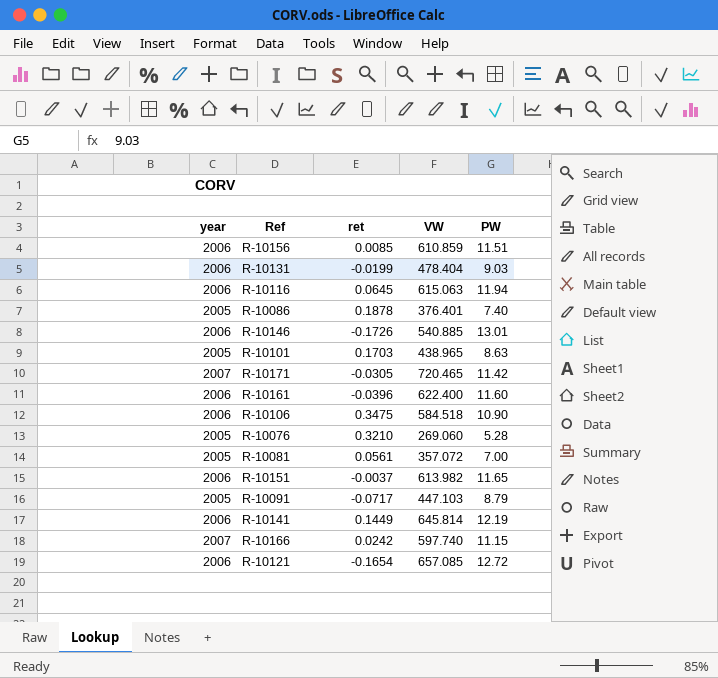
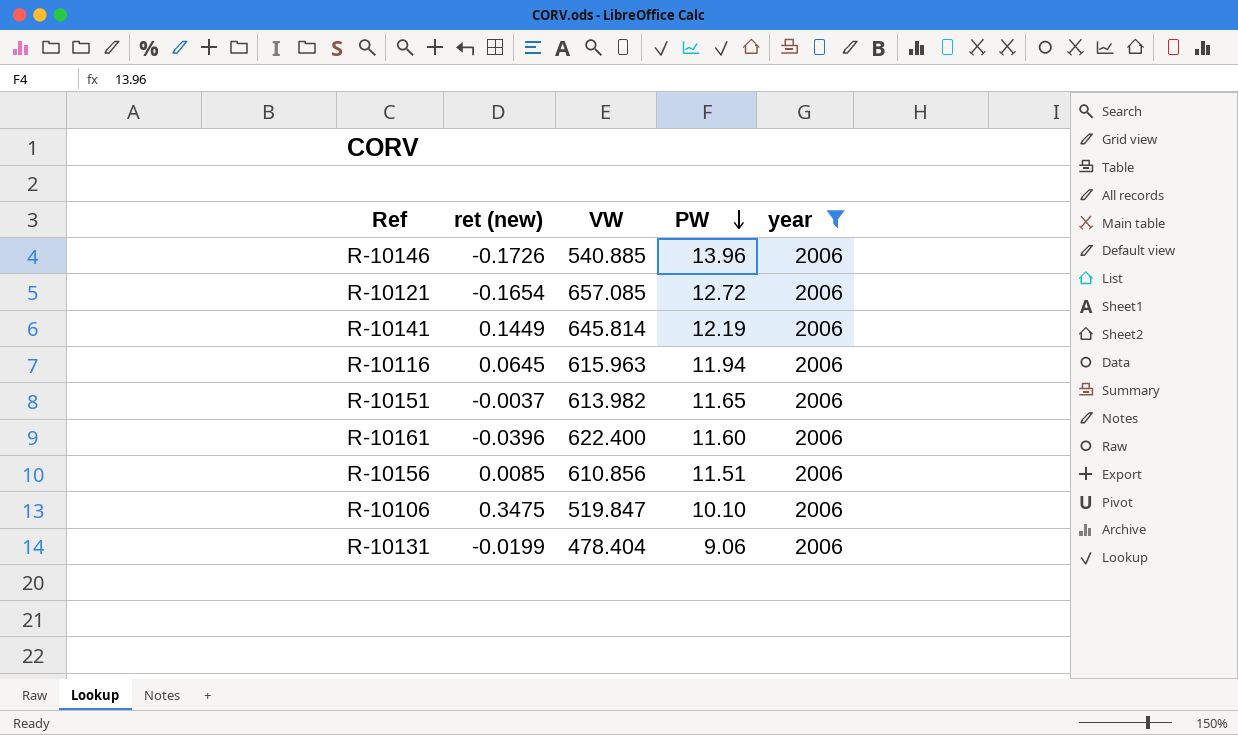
filter: none -> year = 2006
row order: none -> PW descending
column name: ret -> ret (new)
column year | position: 1 -> 5
R-10146 | PW: 13.01 -> 13.96
R-10116 | VW: 615.063 -> 615.963
R-10156 | VW: 610.859 -> 610.856
R-10106 | VW: 584.518 -> 519.847
R-10106 | PW: 10.90 -> 10.10
R-10131 | PW: 9.03 -> 9.06

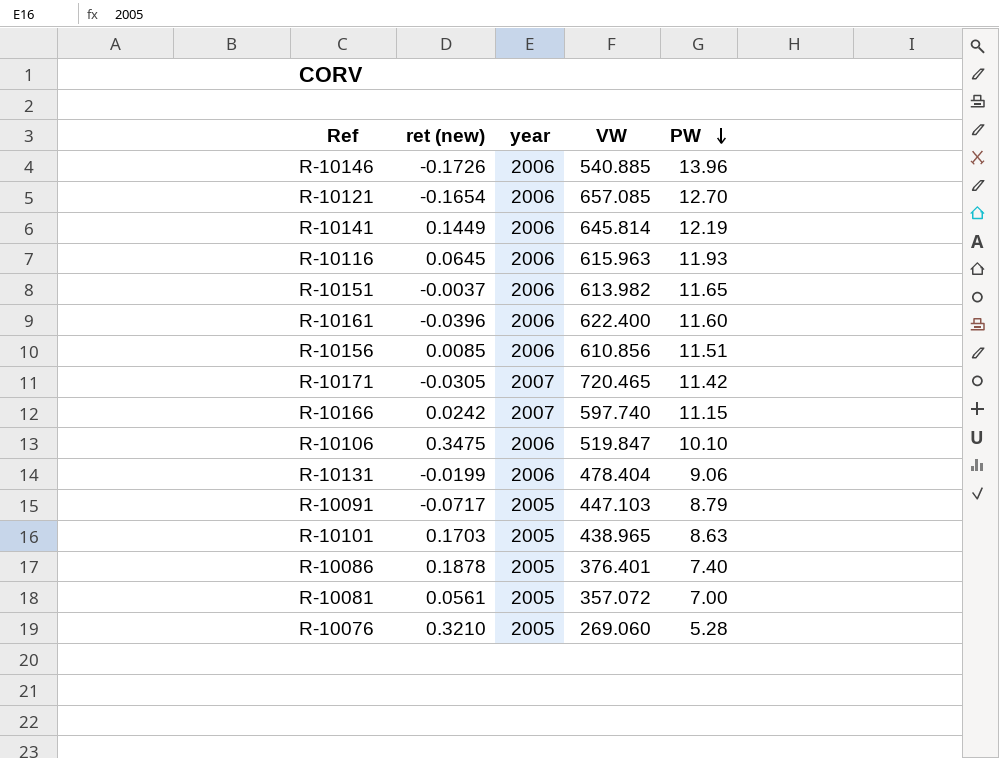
filter: year = 2006 -> none
column year | position: 5 -> 3
R-10121 | PW: 12.72 -> 12.70
R-10116 | PW: 11.94 -> 11.93

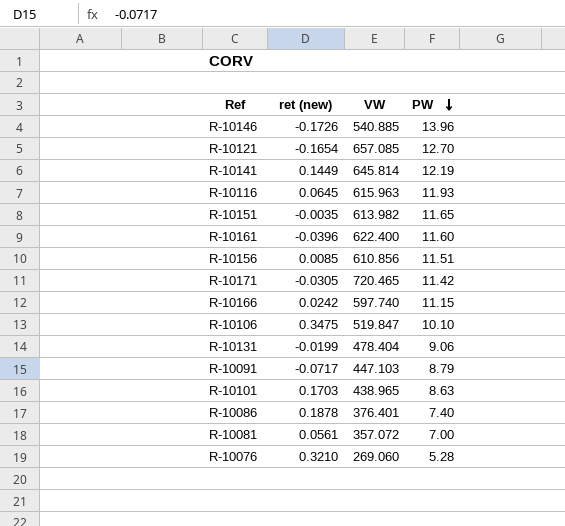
column year | position: 3 -> none
R-10151 | ret (new): -0.0037 -> -0.0035

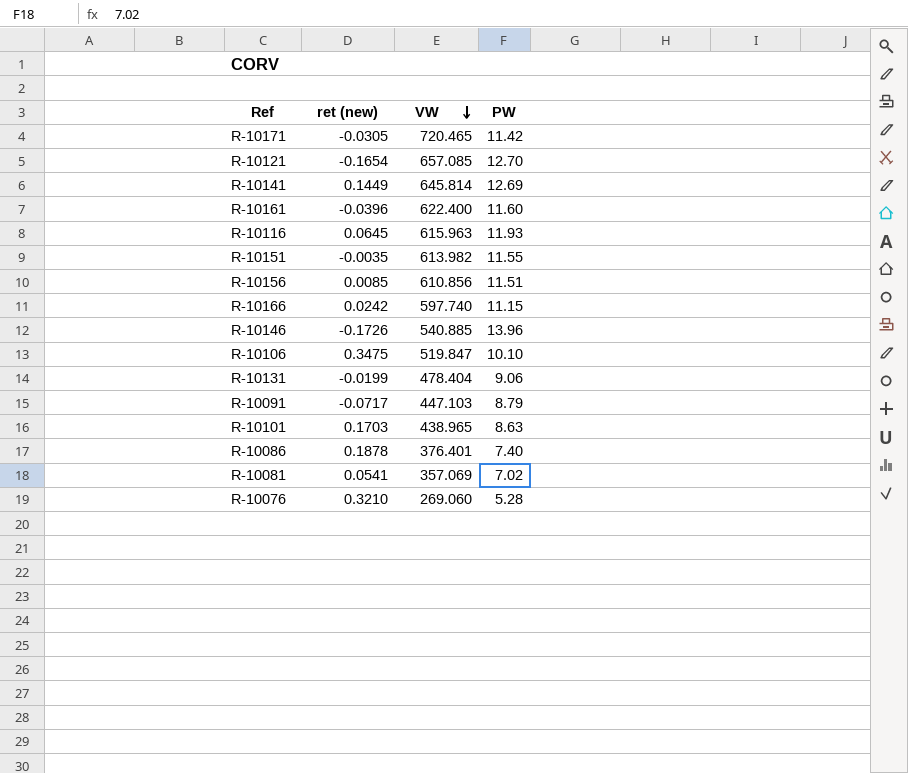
row order: PW descending -> VW descending
R-10141 | PW: 12.19 -> 12.69
R-10151 | PW: 11.65 -> 11.55
R-10081 | ret (new): 0.0561 -> 0.0541
R-10081 | VW: 357.072 -> 357.069
R-10081 | PW: 7.00 -> 7.02

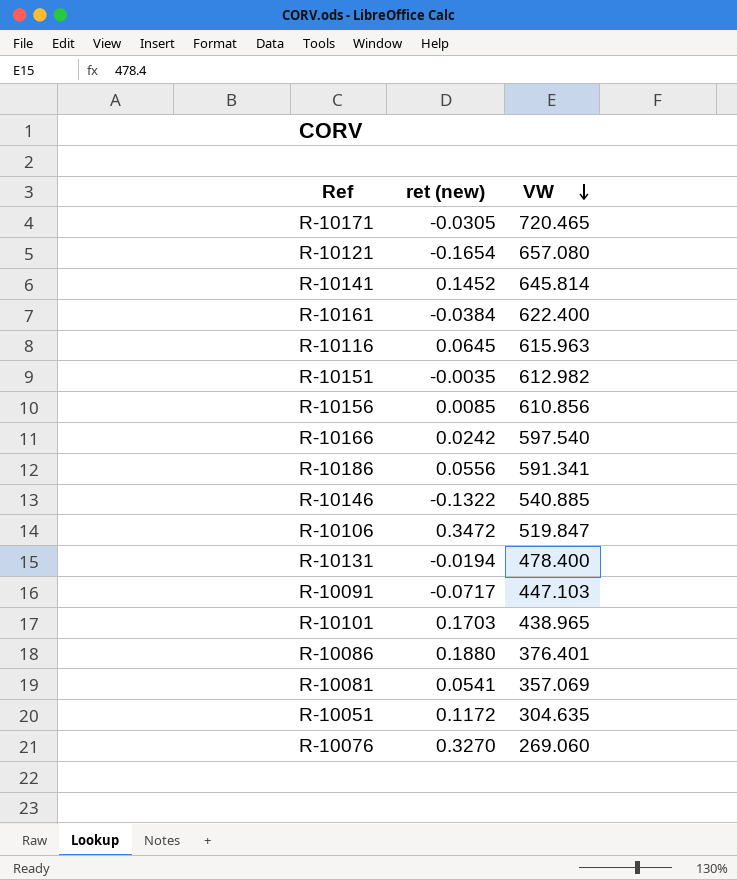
column PW | position: 4 -> none
R-10121 | VW: 657.085 -> 657.080
R-10141 | ret (new): 0.1449 -> 0.1452
R-10161 | ret (new): -0.0396 -> -0.0384
R-10151 | VW: 613.982 -> 612.982
R-10166 | VW: 597.740 -> 597.540
row R-10186: none -> 0.0556 | 591.341
R-10146 | ret (new): -0.1726 -> -0.1322
R-10106 | ret (new): 0.3475 -> 0.3472
R-10131 | ret (new): -0.0199 -> -0.0194
R-10131 | VW: 478.404 -> 478.400
R-10086 | ret (new): 0.1878 -> 0.1880
row R-10051: none -> 0.1172 | 304.635
R-10076 | ret (new): 0.3210 -> 0.3270

